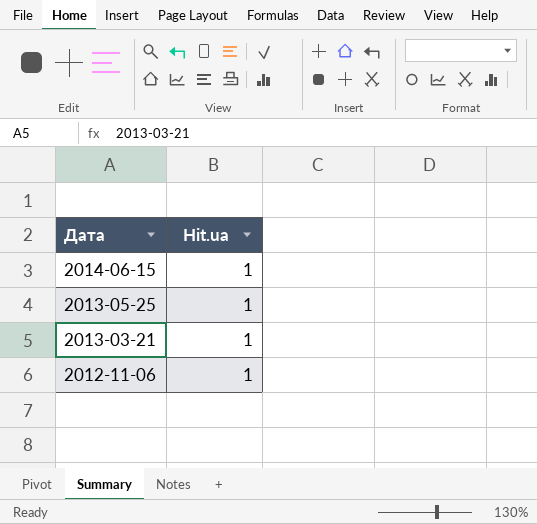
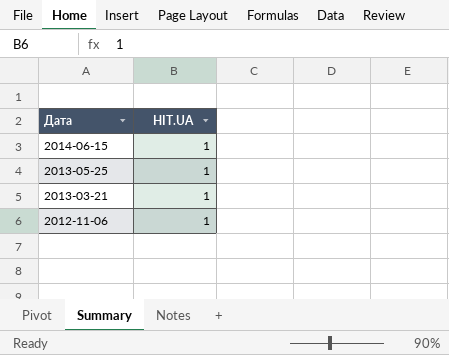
column name: Hit.ua -> HIT.UA

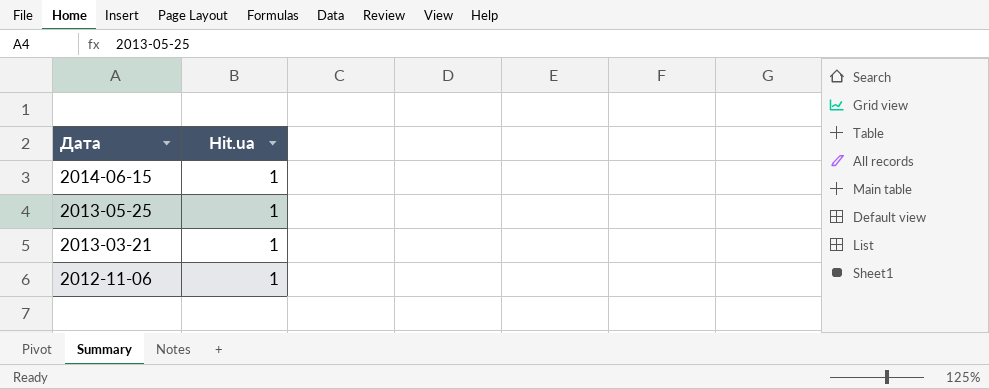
column name: HIT.UA -> Hit.ua

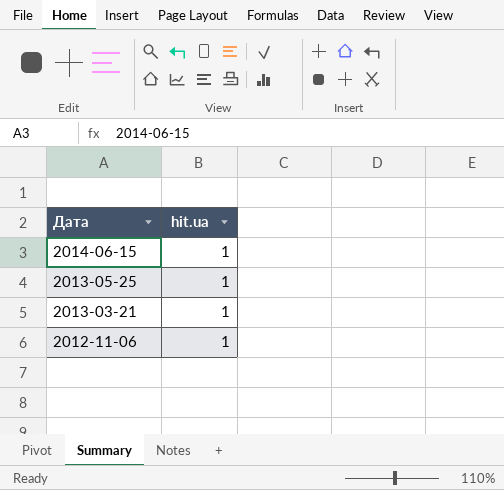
column name: Hit.ua -> hit.ua

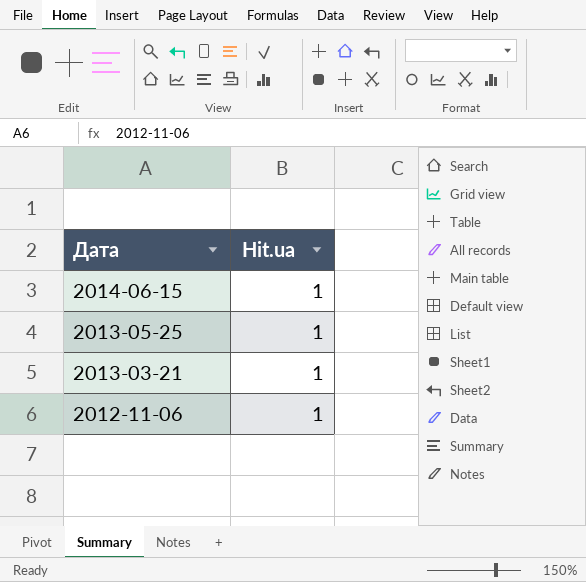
column name: hit.ua -> Hit.ua

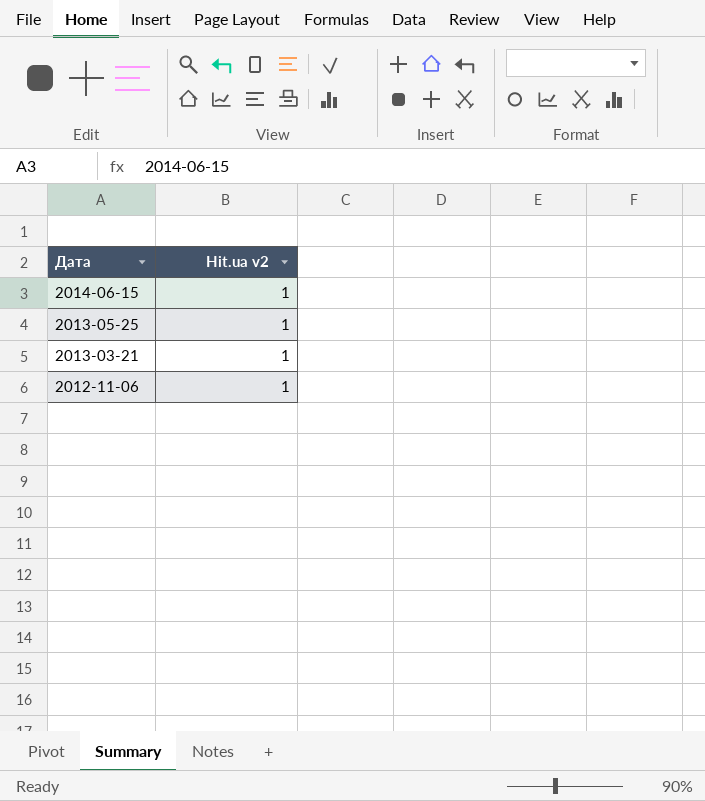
column name: Hit.ua -> Hit.ua v2

